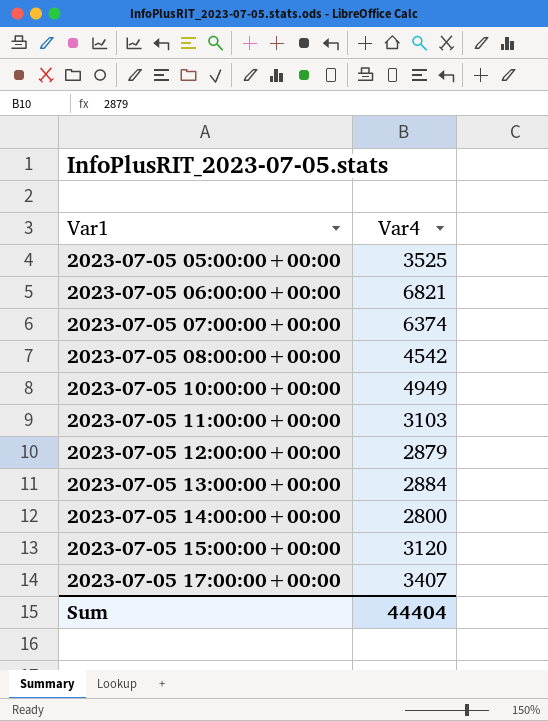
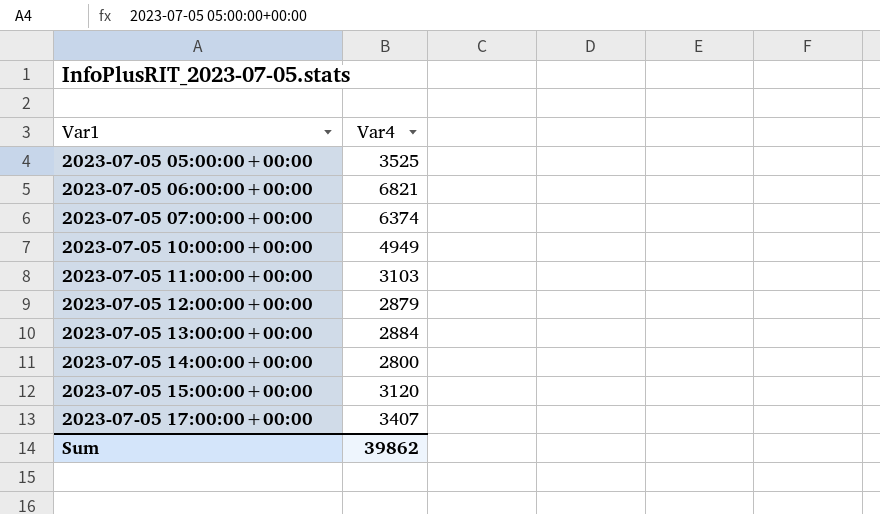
row 2023-07-05 08:00:00+00:00: 4542 -> none
Sum | Var4: 44404 -> 39862

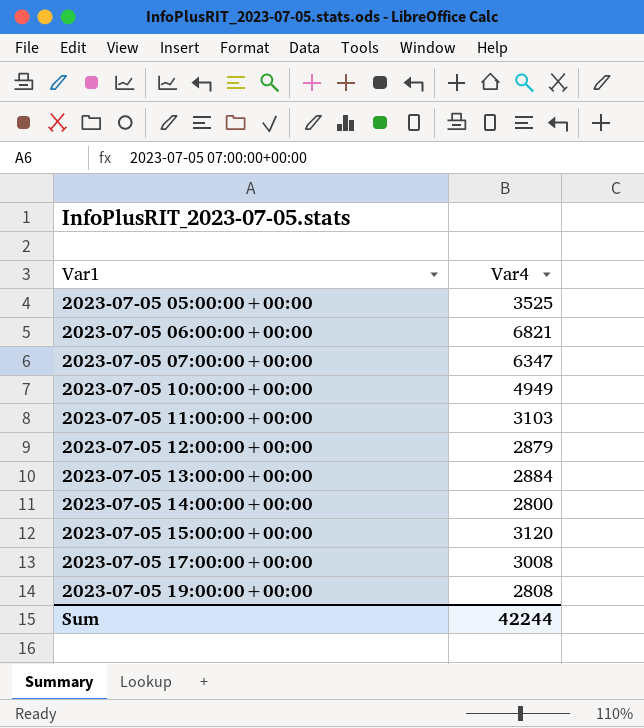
2023-07-05 07:00:00+00:00 | Var4: 6374 -> 6347
2023-07-05 17:00:00+00:00 | Var4: 3407 -> 3008
row 2023-07-05 19:00:00+00:00: none -> 2808
Sum | Var4: 39862 -> 42244

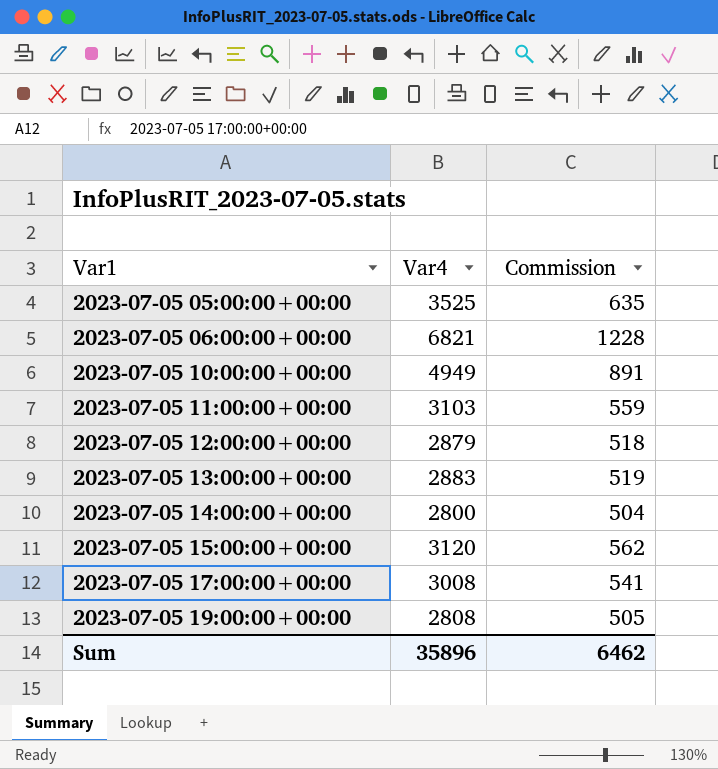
column Commission | formula: none -> [Var4] * 0.18
row 2023-07-05 07:00:00+00:00: 6347 -> none
2023-07-05 13:00:00+00:00 | Var4: 2884 -> 2883
Sum | Var4: 42244 -> 35896

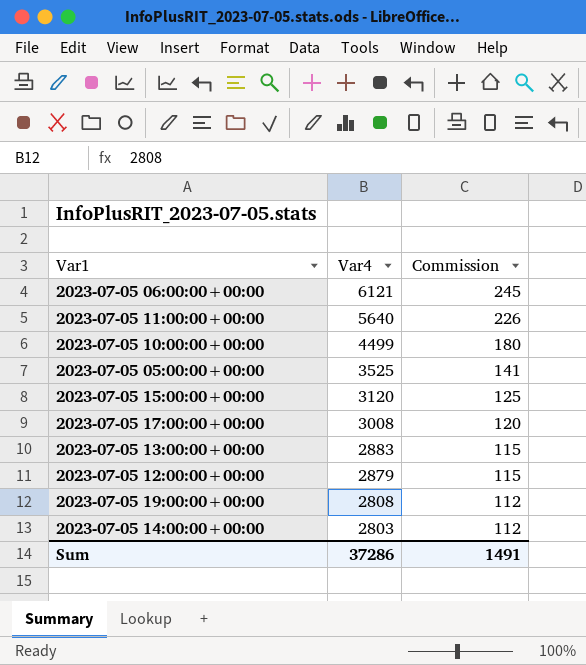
row order: Var1 ascending -> Var4 descending
column Commission | formula: [Var4] * 0.18 -> [Var4] * 0.04
2023-07-05 06:00:00+00:00 | Var4: 6821 -> 6121
2023-07-05 11:00:00+00:00 | Var4: 3103 -> 5640
2023-07-05 10:00:00+00:00 | Var4: 4949 -> 4499
2023-07-05 14:00:00+00:00 | Var4: 2800 -> 2803
Sum | Var4: 35896 -> 37286
Sum | Commission: 6462 -> 1491

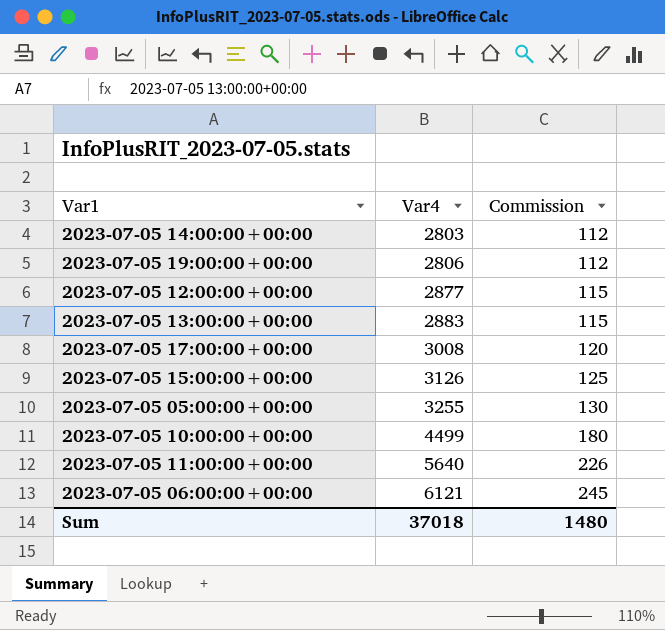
row order: Var4 descending -> Var4 ascending
2023-07-05 19:00:00+00:00 | Var4: 2808 -> 2806
2023-07-05 12:00:00+00:00 | Var4: 2879 -> 2877
2023-07-05 15:00:00+00:00 | Var4: 3120 -> 3126
2023-07-05 05:00:00+00:00 | Var4: 3525 -> 3255
2023-07-05 05:00:00+00:00 | Commission: 141 -> 130
Sum | Var4: 37286 -> 37018
Sum | Commission: 1491 -> 1480

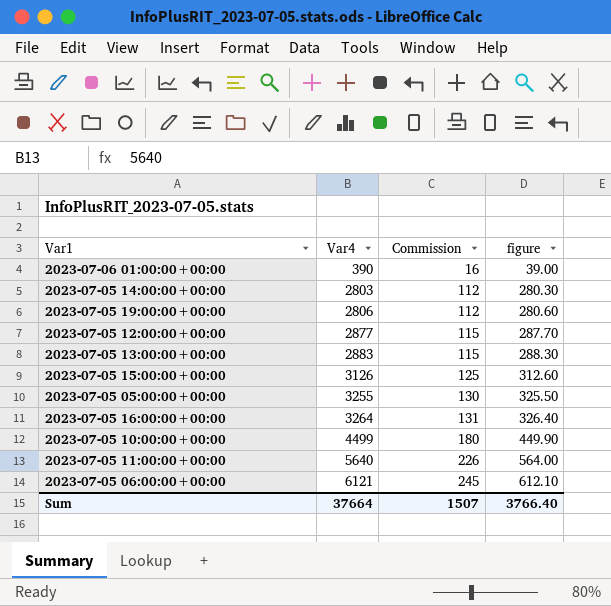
column figure | formula: none -> [Var4] * 0.1
row 2023-07-05 17:00:00+00:00: 3008 | 120 -> none
row 2023-07-06 01:00:00+00:00: none -> 390 | 16 | 39.00
row 2023-07-05 16:00:00+00:00: none -> 3264 | 131 | 326.40
Sum | Var4: 37018 -> 37664
Sum | Commission: 1480 -> 1507

